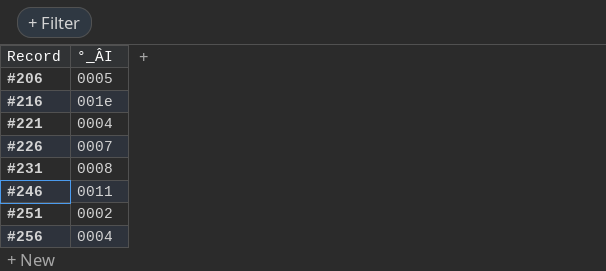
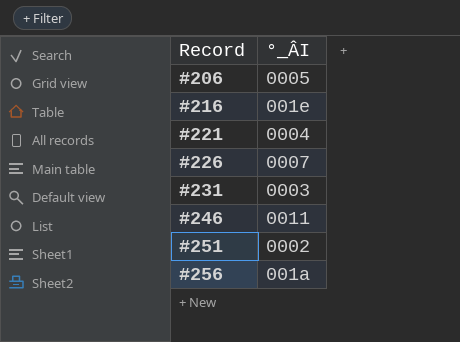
#231 | °_ÂI: 0008 -> 0003
#256 | °_ÂI: 0004 -> 001a

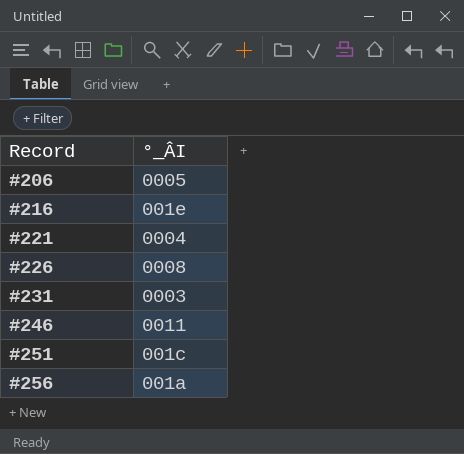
#226 | °_ÂI: 0007 -> 0008
#251 | °_ÂI: 0002 -> 001c

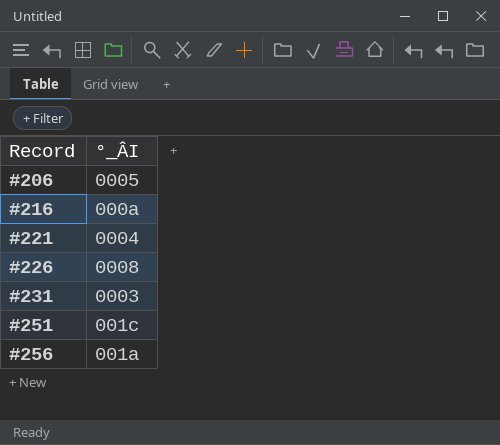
row #246: 0011 -> none
#216 | °_ÂI: 001e -> 000a

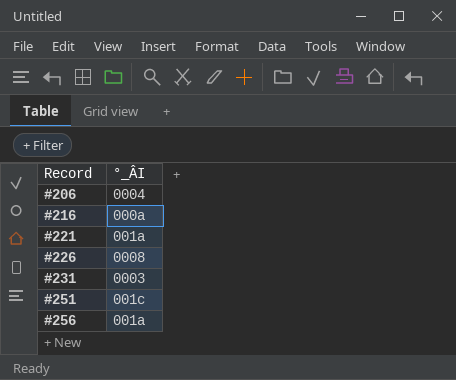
#206 | °_ÂI: 0005 -> 0004
#221 | °_ÂI: 0004 -> 001a

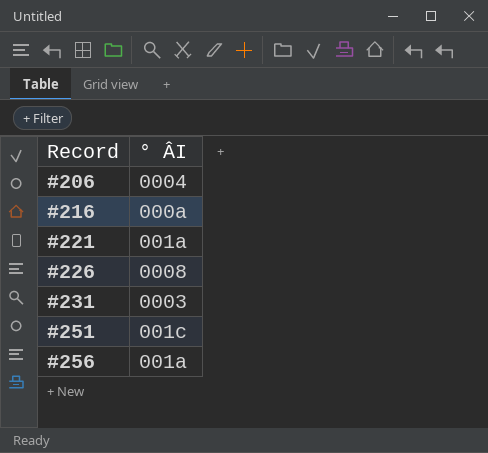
column name: °_ÂI -> ° ÂI

